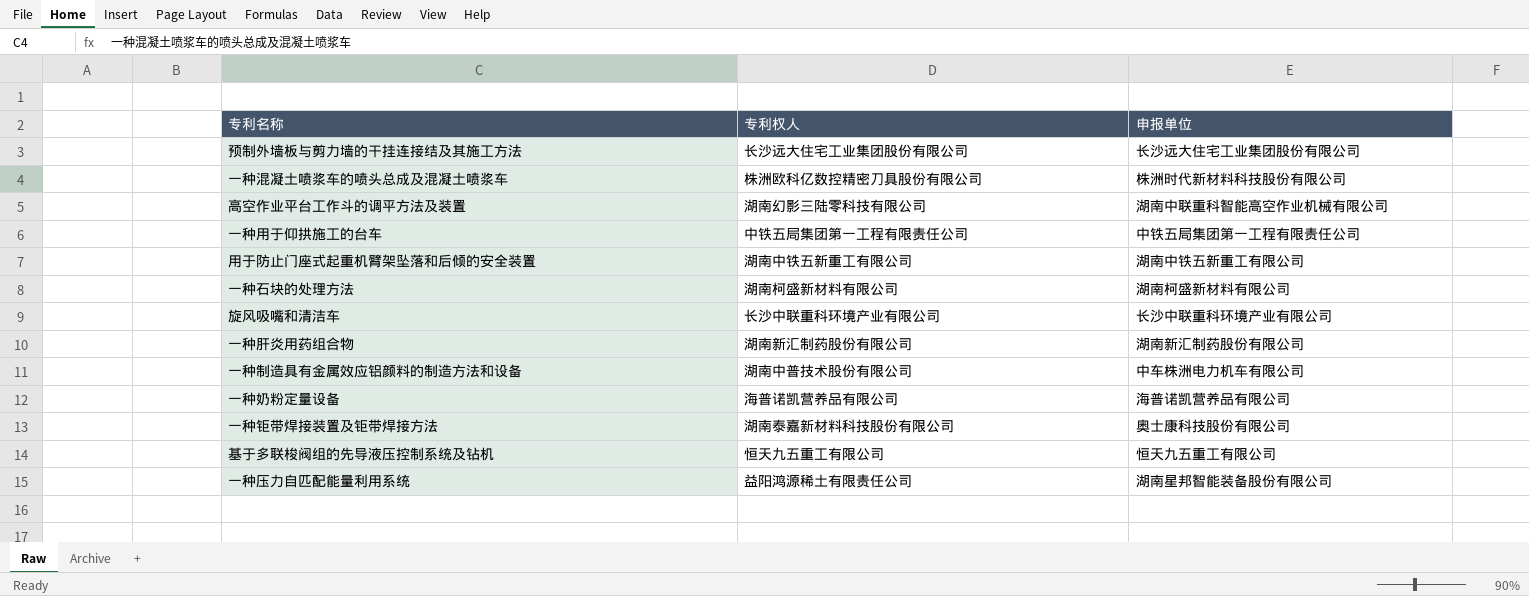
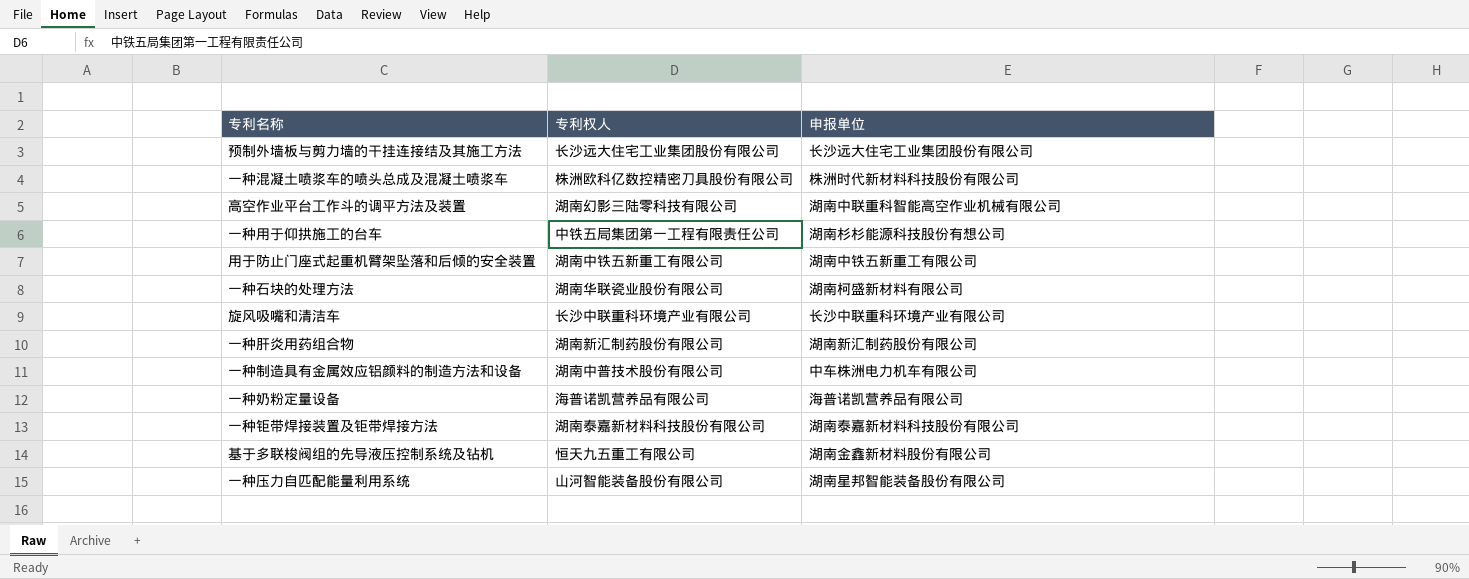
一种用于仰拱施工的台车 | 申报单位: 中铁五局集团第一工程有限责任公司 -> 湖南杉杉能源科技股份有想公司
一种石块的处理方法 | 专利权人: 湖南柯盛新材料有限公司 -> 湖南华联瓷业股份有限公司
一种钜带焊接装置及钜带焊接方法 | 申报单位: 奥士康科技股份有限公司 -> 湖南泰嘉新材料科技股份有限公司
基于多联梭阀组的先导液压控制系统及钻机 | 申报单位: 恒天九五重工有限公司 -> 湖南金鑫新材料股份有限公司
一种压力自匹配能量利用系统 | 专利权人: 益阳鸿源稀土有限责任公司 -> 山河智能装备股份有限公司

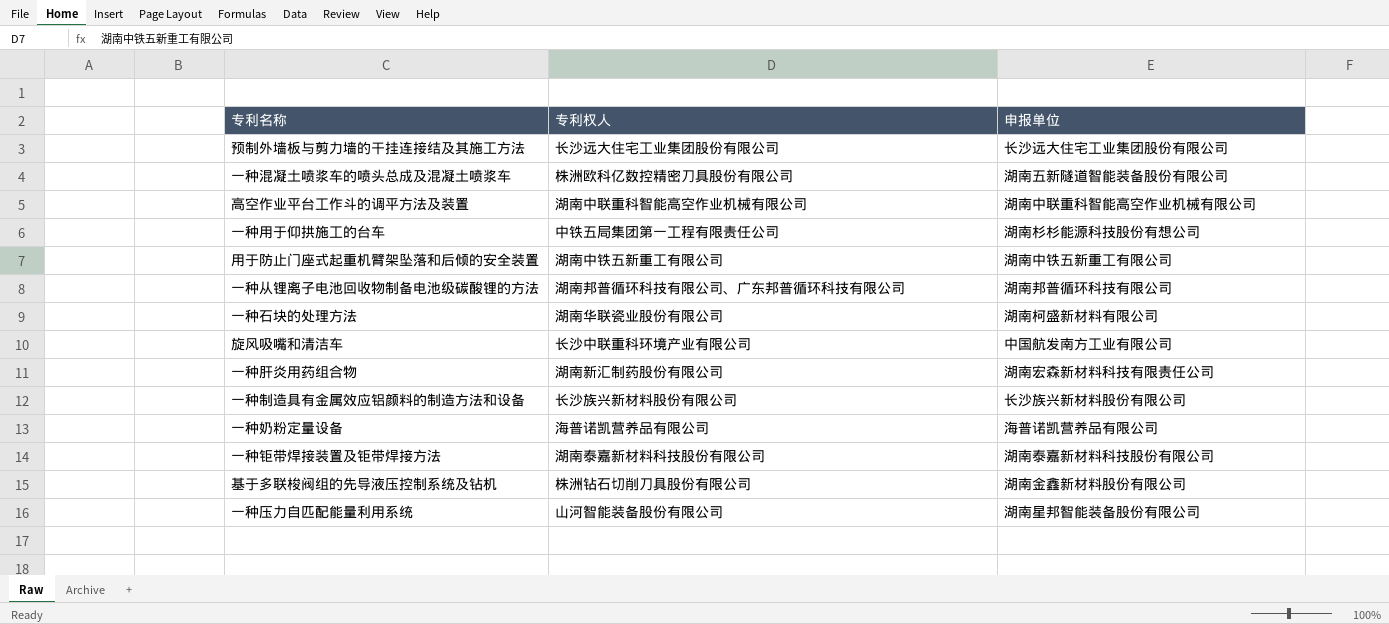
一种混凝土喷浆车的喷头总成及混凝土喷浆车 | 申报单位: 株洲时代新材料科技股份有限公司 -> 湖南五新隧道智能装备股份有限公司
高空作业平台工作斗的调平方法及装置 | 专利权人: 湖南幻影三陆零科技有限公司 -> 湖南中联重科智能高空作业机械有限公司
row 一种从锂离子电池回收物制备电池级碳酸锂的方法: none -> 湖南邦普循环科技有限公司、广东邦普循环科技有限公司 | 湖南邦普循环科技有限公司
旋风吸嘴和清洁车 | 申报单位: 长沙中联重科环境产业有限公司 -> 中国航发南方工业有限公司
一种肝炎用药组合物 | 申报单位: 湖南新汇制药股份有限公司 -> 湖南宏森新材料科技有限责任公司
一种制造具有金属效应铝颜料的制造方法和设备 | 专利权人: 湖南中普技术股份有限公司 -> 长沙族兴新材料股份有限公司
一种制造具有金属效应铝颜料的制造方法和设备 | 申报单位: 中车株洲电力机车有限公司 -> 长沙族兴新材料股份有限公司
基于多联梭阀组的先导液压控制系统及钻机 | 专利权人: 恒天九五重工有限公司 -> 株洲钻石切削刀具股份有限公司

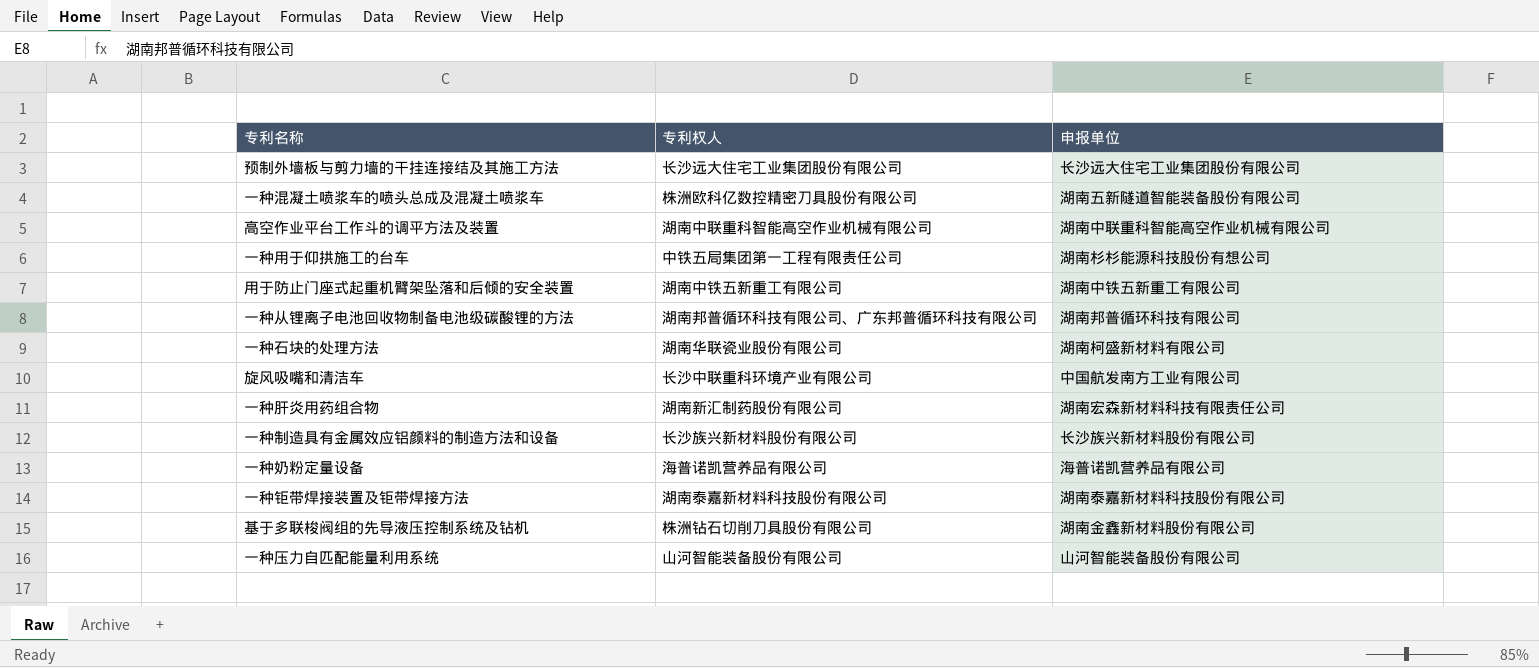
一种压力自匹配能量利用系统 | 申报单位: 湖南星邦智能装备股份有限公司 -> 山河智能装备股份有限公司

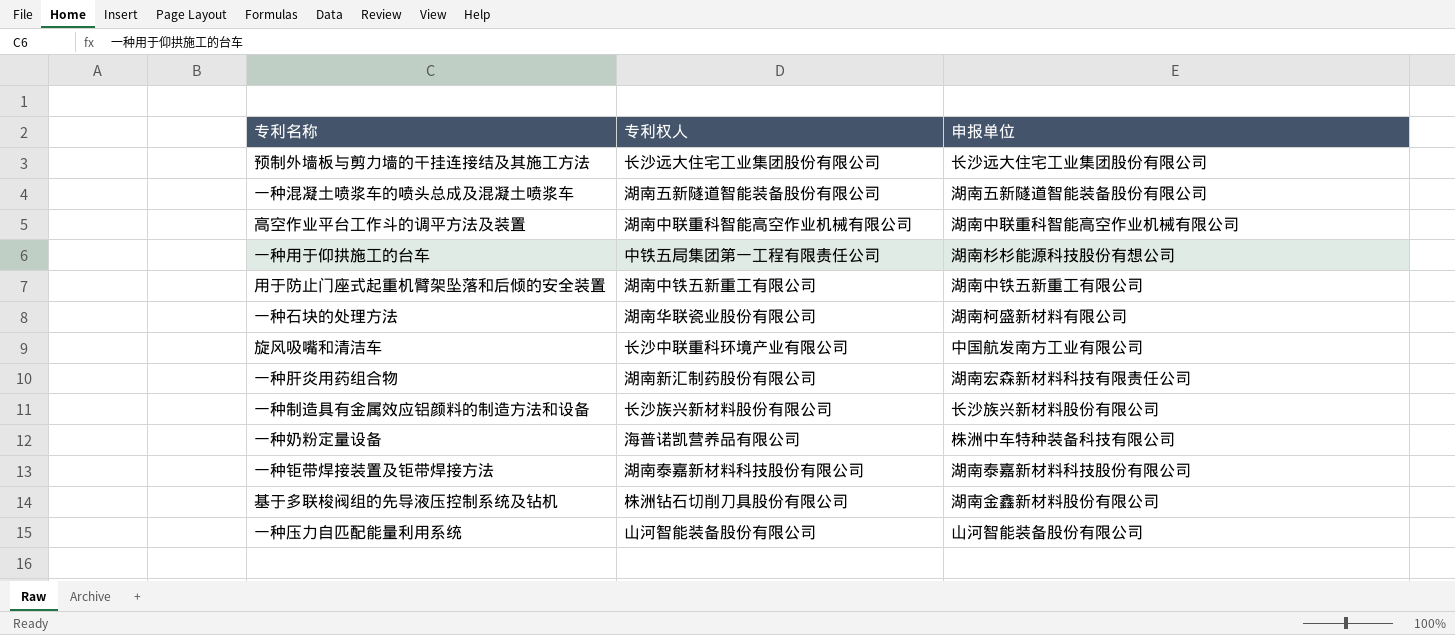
row 一种从锂离子电池回收物制备电池级碳酸锂的方法: 湖南邦普循环科技有限公司、广东邦普循环科技有限公司 | 湖南邦普循环科技有限公司 -> none
一种混凝土喷浆车的喷头总成及混凝土喷浆车 | 专利权人: 株洲欧科亿数控精密刀具股份有限公司 -> 湖南五新隧道智能装备股份有限公司
一种奶粉定量设备 | 申报单位: 海普诺凯营养品有限公司 -> 株洲中车特种装备科技有限公司

